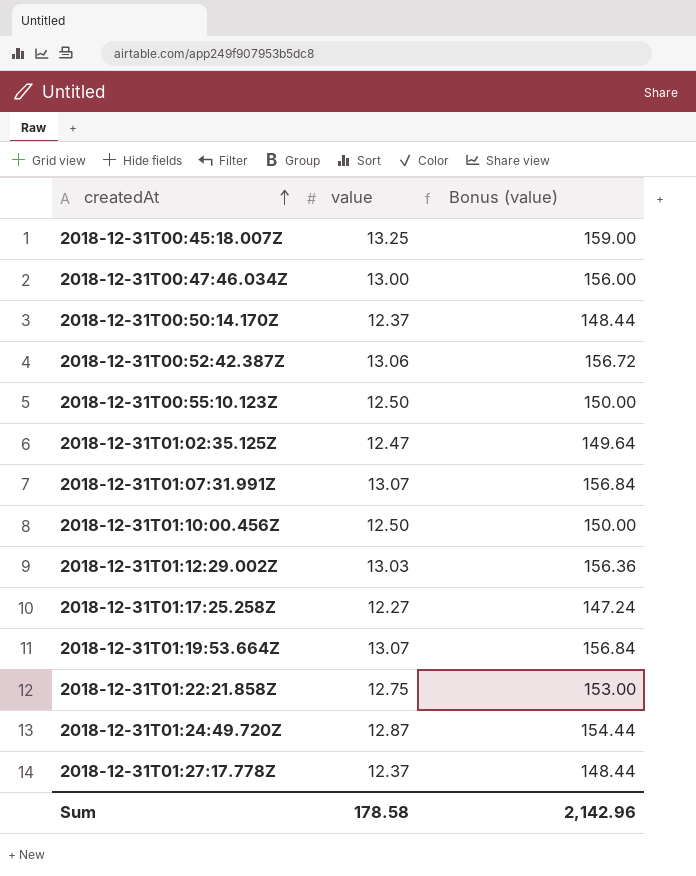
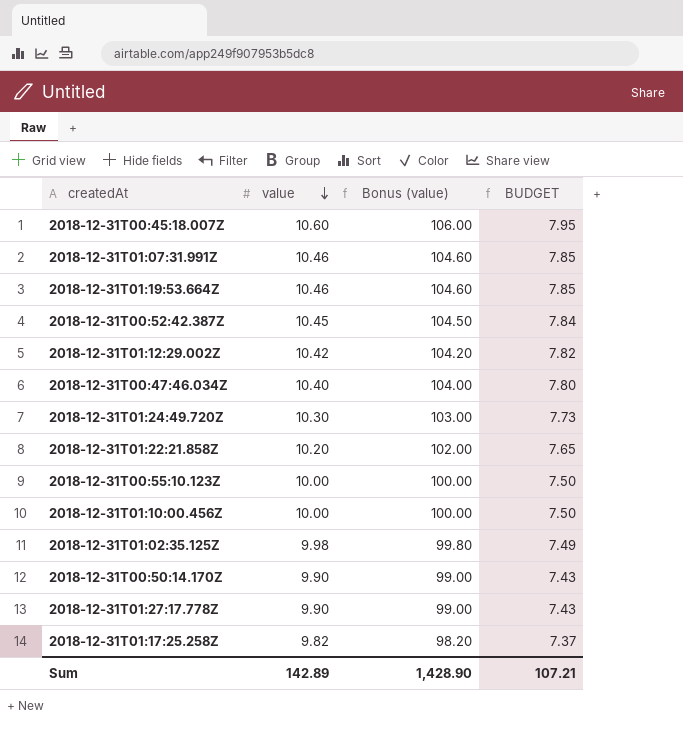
row order: createdAt ascending -> value descending
column Bonus (value) | formula: [value] * 12 -> [value] * 10
column BUDGET | formula: none -> [value] * 0.75
2018-12-31T00:45:18.007Z | value: 13.25 -> 10.60
2018-12-31T01:07:31.991Z | value: 13.07 -> 10.46
2018-12-31T01:19:53.664Z | value: 13.07 -> 10.46
2018-12-31T00:52:42.387Z | value: 13.06 -> 10.45
2018-12-31T01:12:29.002Z | value: 13.03 -> 10.42
2018-12-31T00:47:46.034Z | value: 13.00 -> 10.40
2018-12-31T01:24:49.720Z | value: 12.87 -> 10.30
2018-12-31T01:22:21.858Z | value: 12.75 -> 10.20
2018-12-31T00:55:10.123Z | value: 12.50 -> 10.00
2018-12-31T01:10:00.456Z | value: 12.50 -> 10.00
2018-12-31T01:02:35.125Z | value: 12.47 -> 9.98
2018-12-31T00:50:14.170Z | value: 12.37 -> 9.90
2018-12-31T01:27:17.778Z | value: 12.37 -> 9.90
2018-12-31T01:17:25.258Z | value: 12.27 -> 9.82
Sum | value: 178.58 -> 142.89
Sum | Bonus (value): 2,142.96 -> 1,428.90

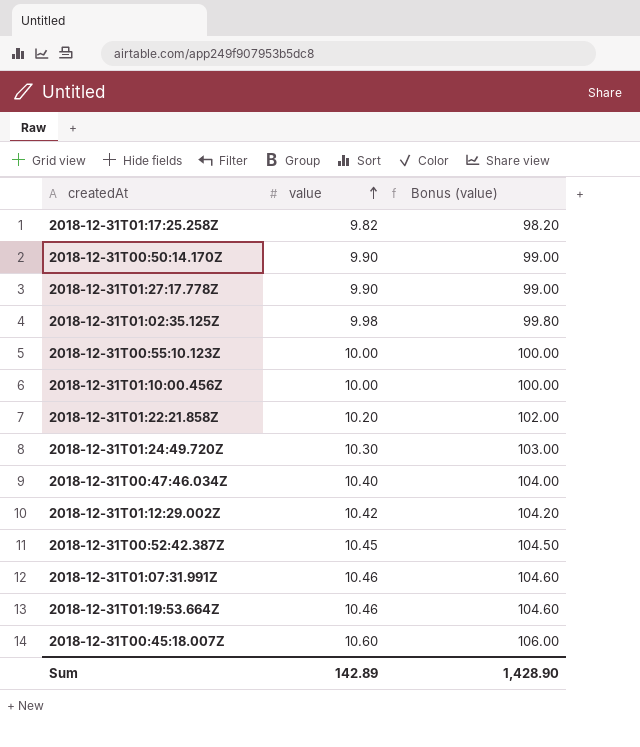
row order: value descending -> value ascending
column BUDGET | formula: [value] * 0.75 -> none

